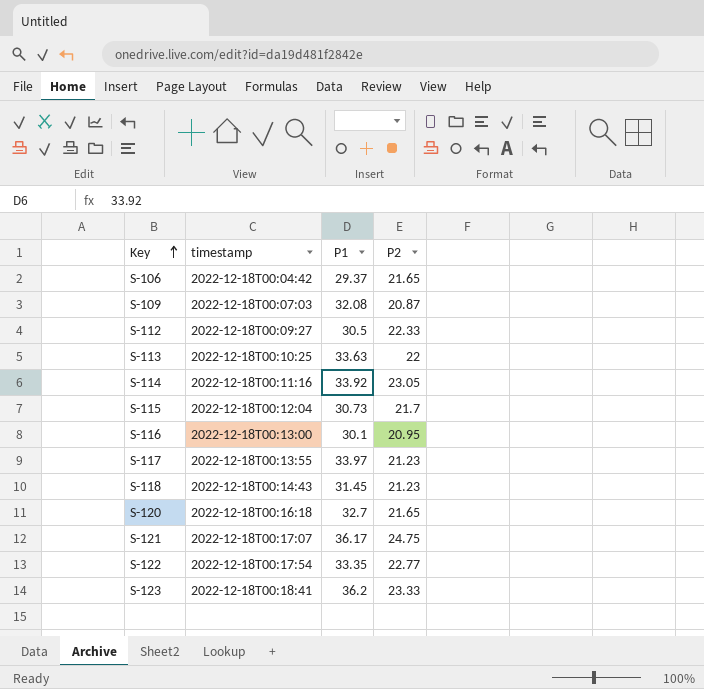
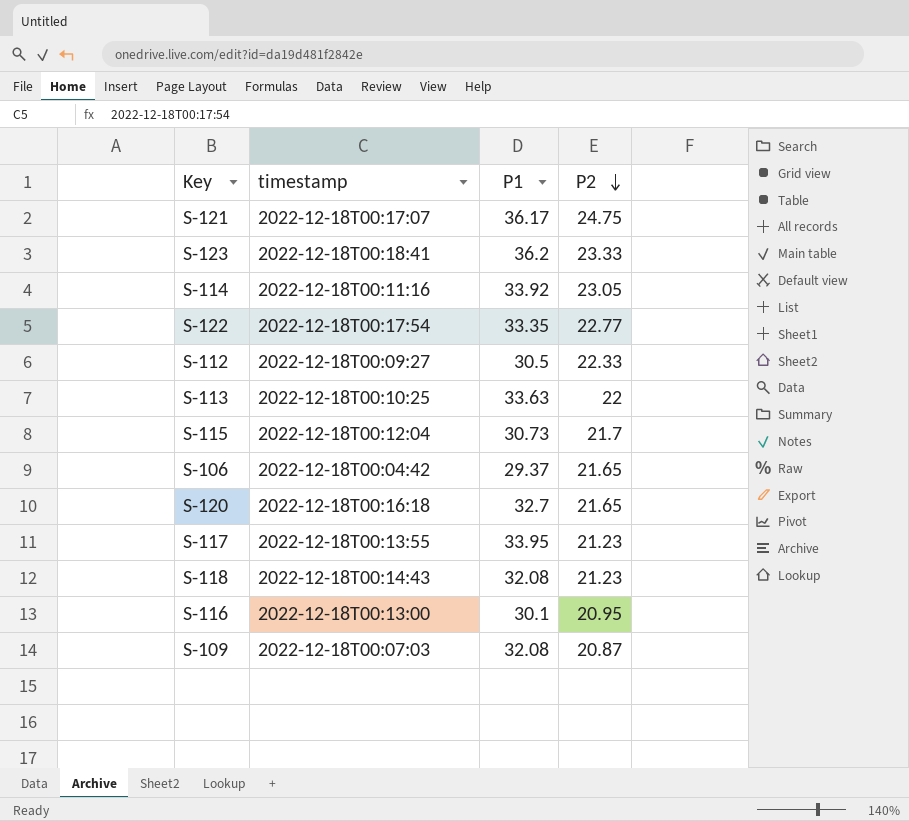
row order: Key ascending -> P2 descending
S-117 | P1: 33.97 -> 33.95
S-118 | P1: 31.45 -> 32.08

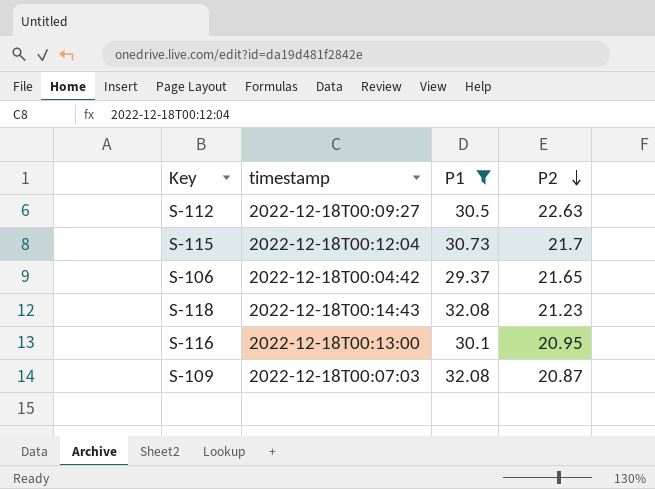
filter: none -> P1 <= 32.08
S-112 | P2: 22.33 -> 22.63

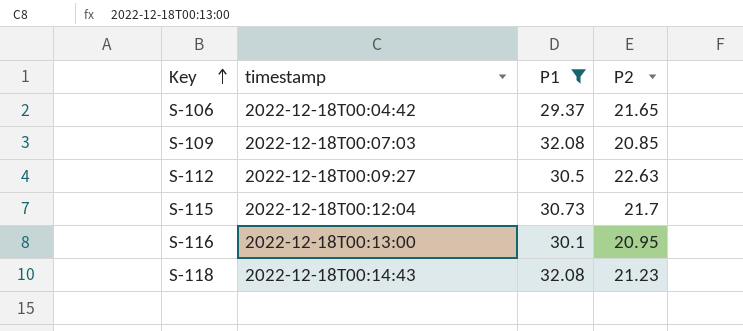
row order: P2 descending -> Key ascending
S-109 | P2: 20.87 -> 20.85

